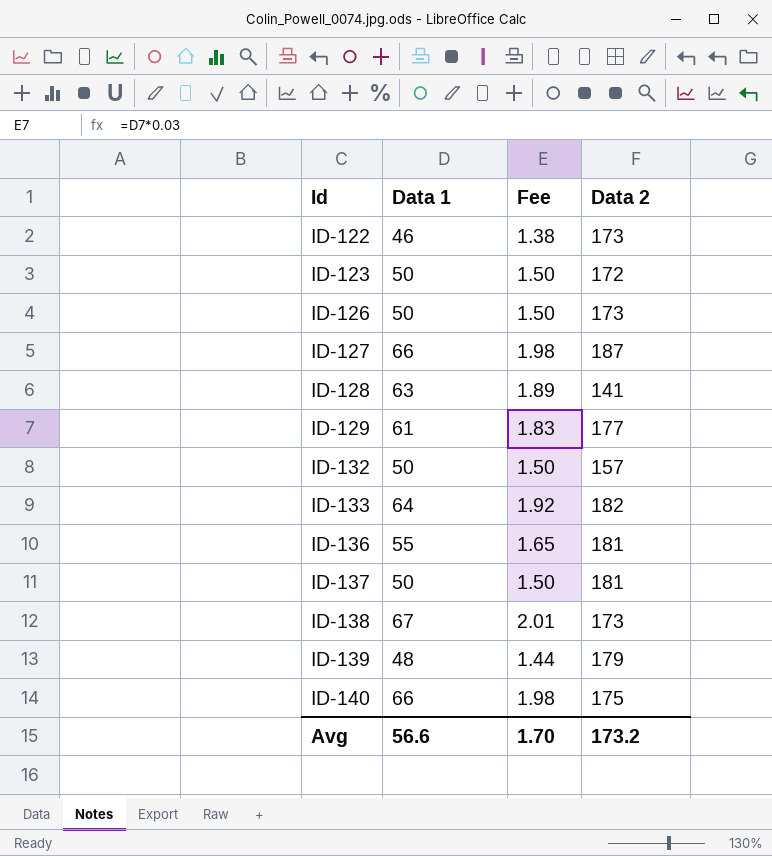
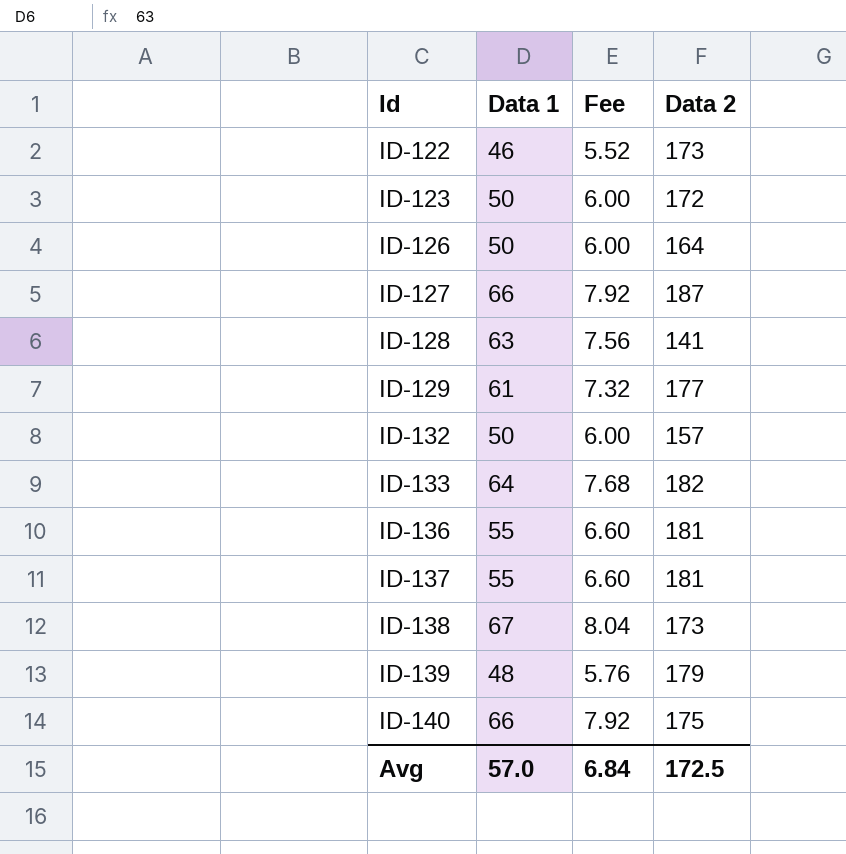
column Fee | formula: [Data 1] * 0.03 -> [Data 1] * 0.12
ID-126 | Data 2: 173 -> 164
ID-137 | Data 1: 50 -> 55
Avg | Data 1: 56.6 -> 57.0
Avg | Fee: 1.70 -> 6.84
Avg | Data 2: 173.2 -> 172.5

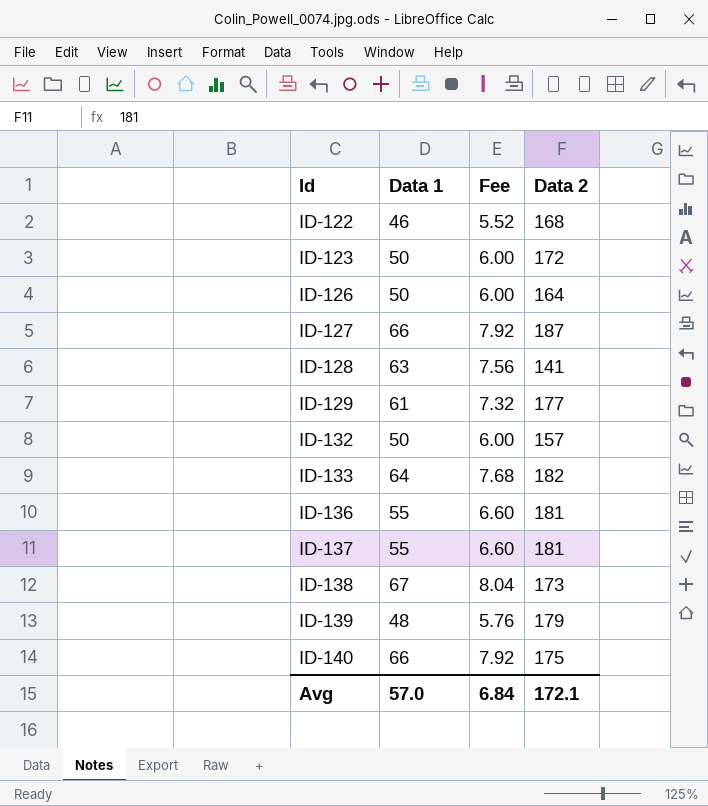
ID-122 | Data 2: 173 -> 168
Avg | Data 2: 172.5 -> 172.1

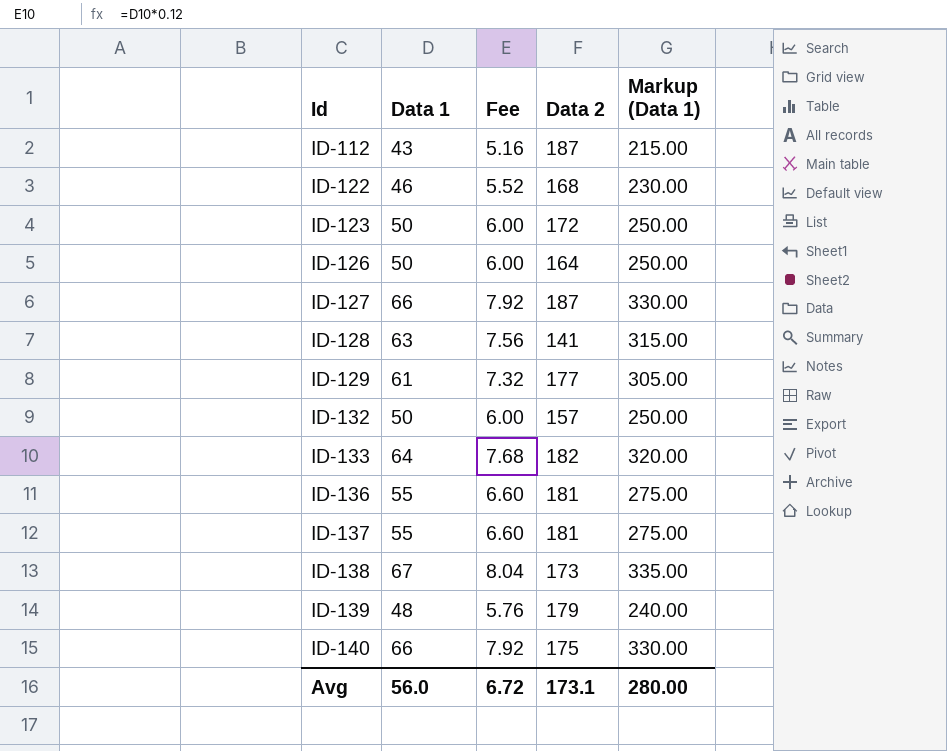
column Markup (Data 1) | formula: none -> [Data 1] * 5
row ID-112: none -> 43 | 5.16 | 187 | 215.00
Avg | Data 1: 57.0 -> 56.0
Avg | Fee: 6.84 -> 6.72
Avg | Data 2: 172.1 -> 173.1

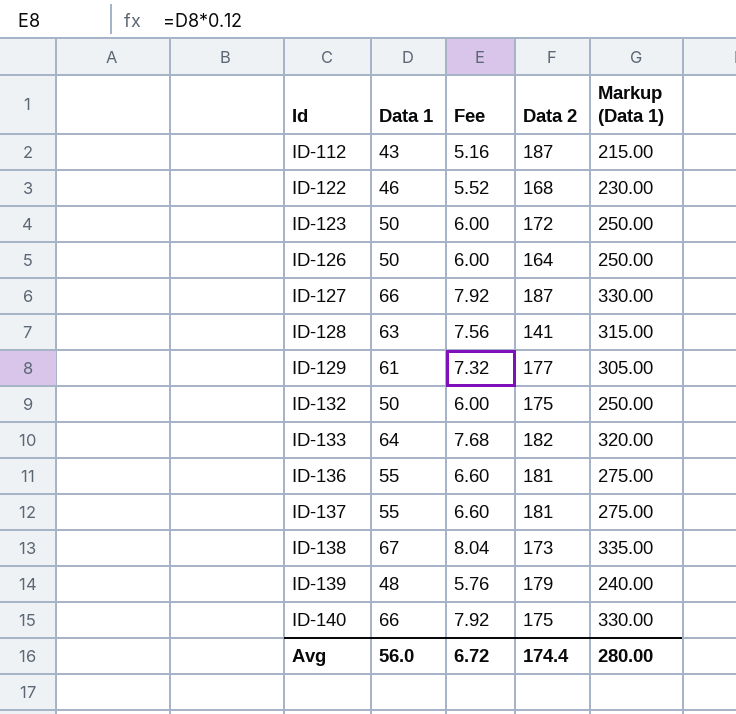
ID-132 | Data 2: 157 -> 175
Avg | Data 2: 173.1 -> 174.4

